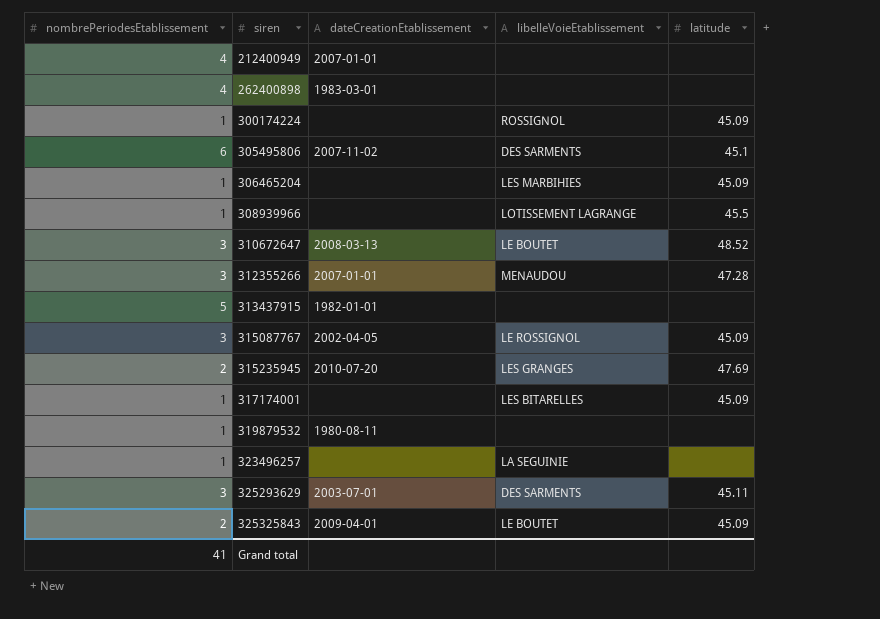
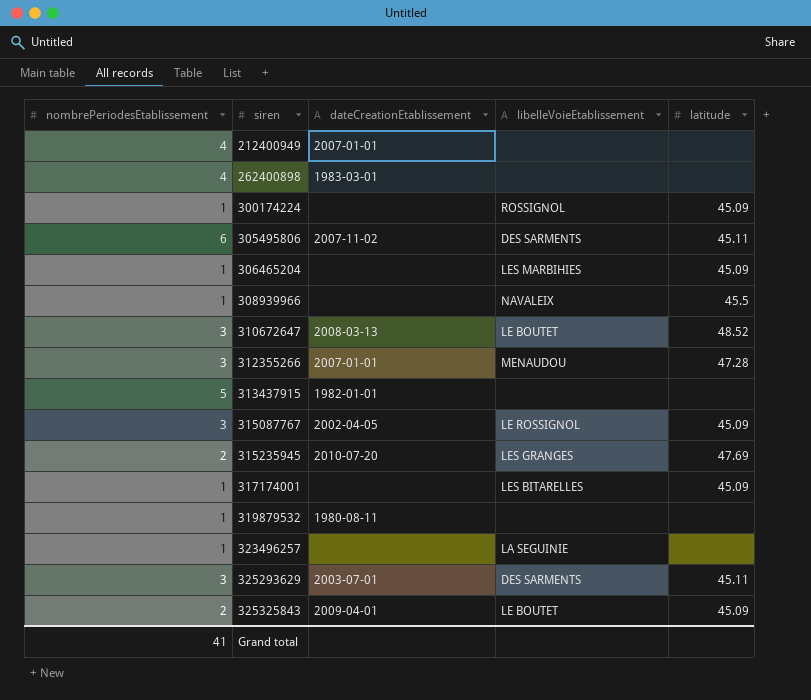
305495806 | latitude: 45.1 -> 45.11
308939966 | libelleVoieEtablissement: LOTISSEMENT LAGRANGE -> NAVALEIX

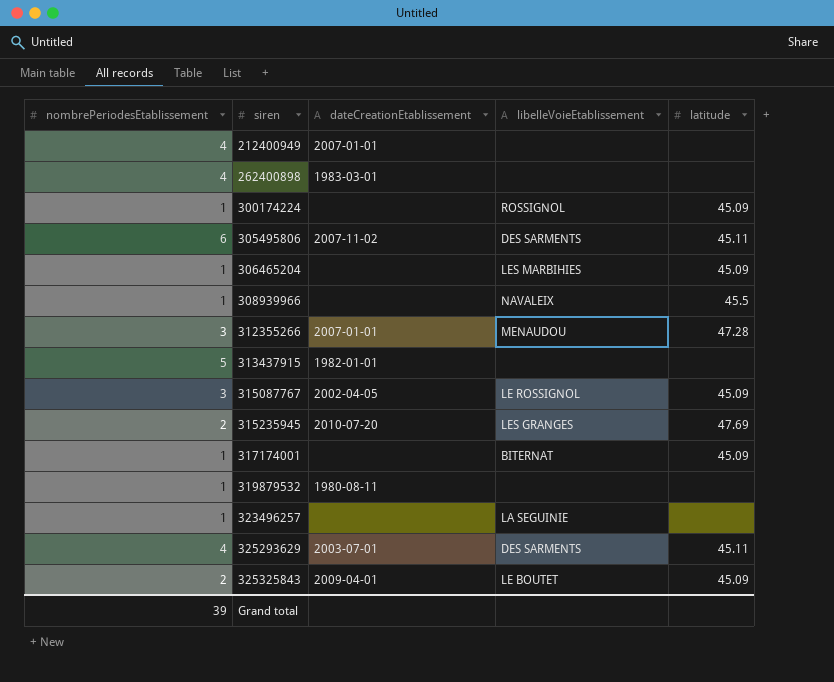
row 310672647: 3 | 2008-03-13 | LE BOUTET | 48.52 -> none
317174001 | libelleVoieEtablissement: LES BITARELLES -> BITERNAT
325293629 | nombrePeriodesEtablissement: 3 -> 4
Grand total | nombrePeriodesEtablissement: 41 -> 39

